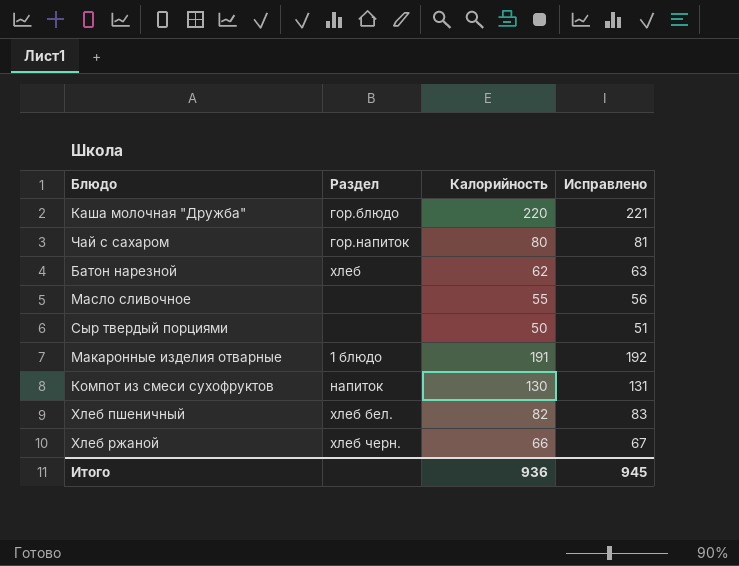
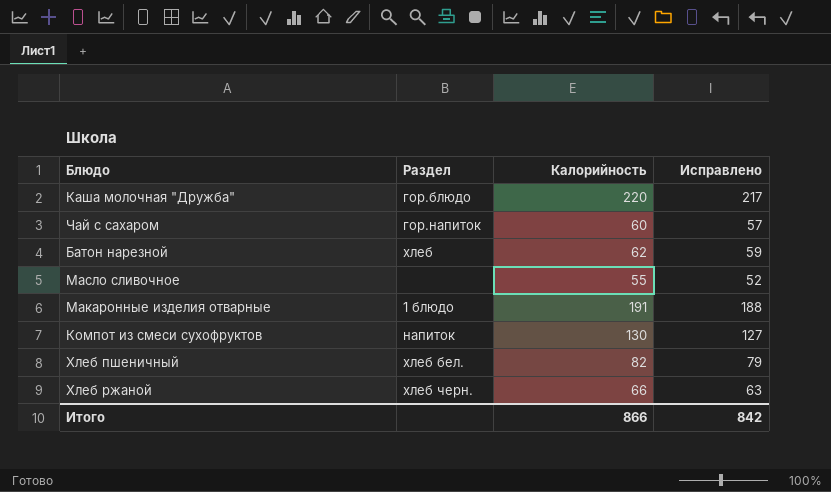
column Исправлено | formula: [Калорийность] + 1 -> [Калорийность] - 3
row Сыр твердый порциями: none | 50 | 51 -> none
Чай с сахаром | Калорийность: 80 -> 60
Итого | Калорийность: 936 -> 866
Итого | Исправлено: 945 -> 842

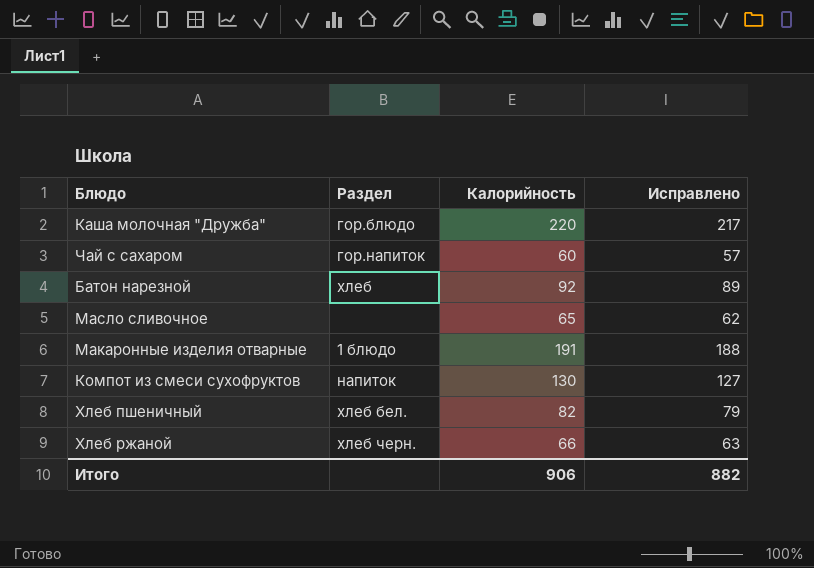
Батон нарезной | Калорийность: 62 -> 92
Батон нарезной | Исправлено: 59 -> 89
Масло сливочное | Калорийность: 55 -> 65
Масло сливочное | Исправлено: 52 -> 62
Итого | Калорийность: 866 -> 906
Итого | Исправлено: 842 -> 882

